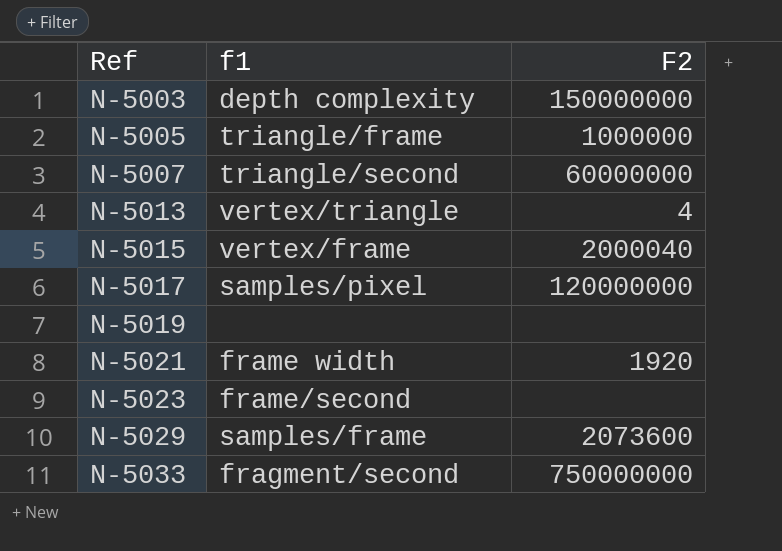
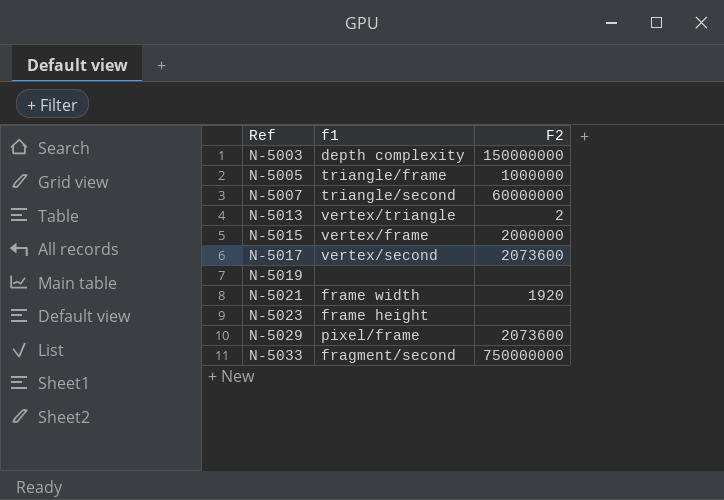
N-5013 | F2: 4 -> 2
N-5015 | F2: 2000040 -> 2000000
N-5017 | f1: samples/pixel -> vertex/second
N-5017 | F2: 120000000 -> 2073600
N-5023 | f1: frame/second -> frame height
N-5029 | f1: samples/frame -> pixel/frame

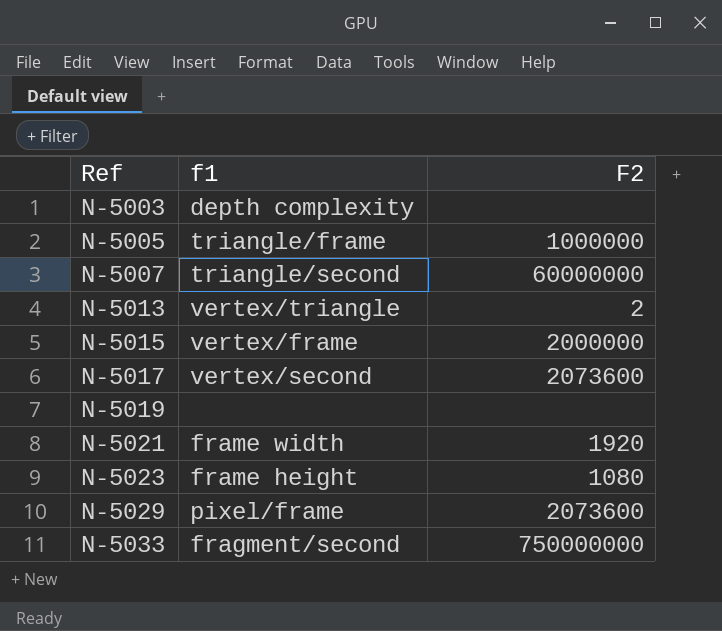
N-5003 | F2: 150000000 -> none
N-5023 | F2: none -> 1080

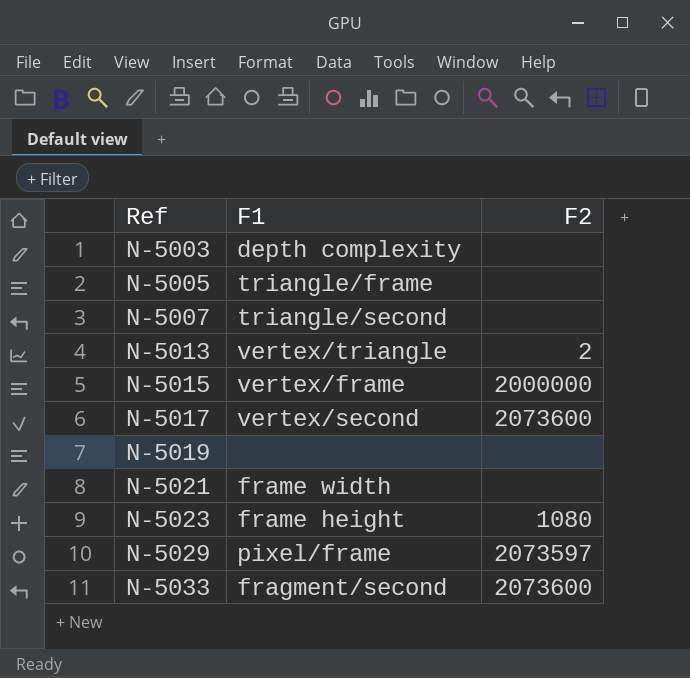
column name: f1 -> F1
N-5005 | F2: 1000000 -> none
N-5007 | F2: 60000000 -> none
N-5021 | F2: 1920 -> none
N-5029 | F2: 2073600 -> 2073597
N-5033 | F2: 750000000 -> 2073600

